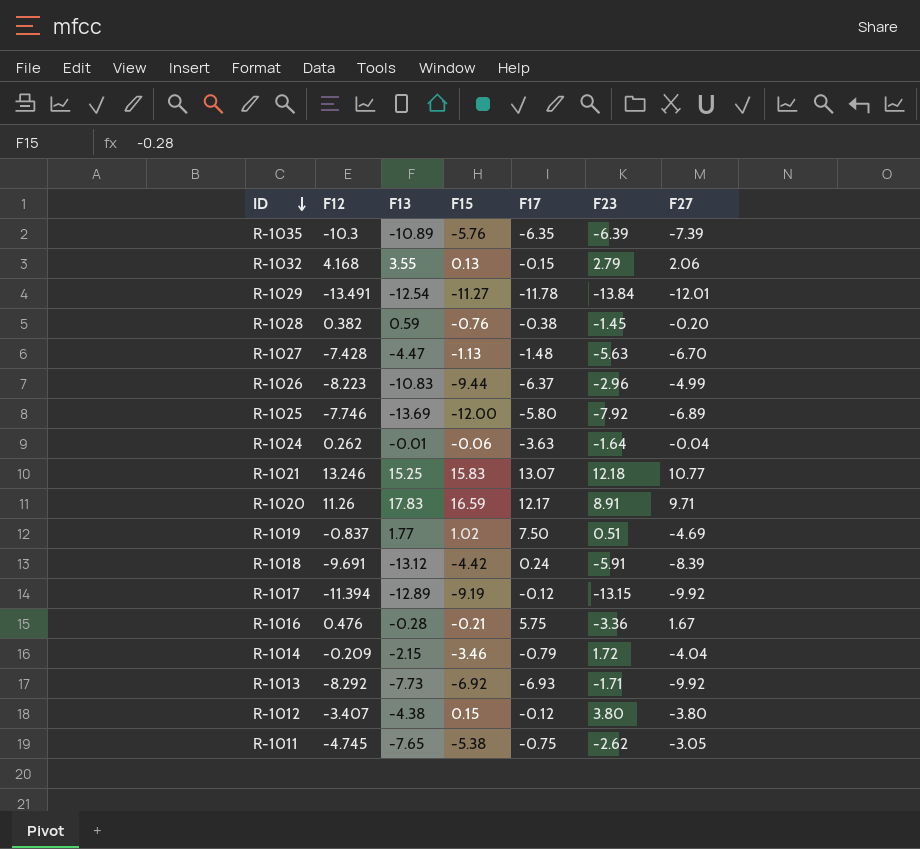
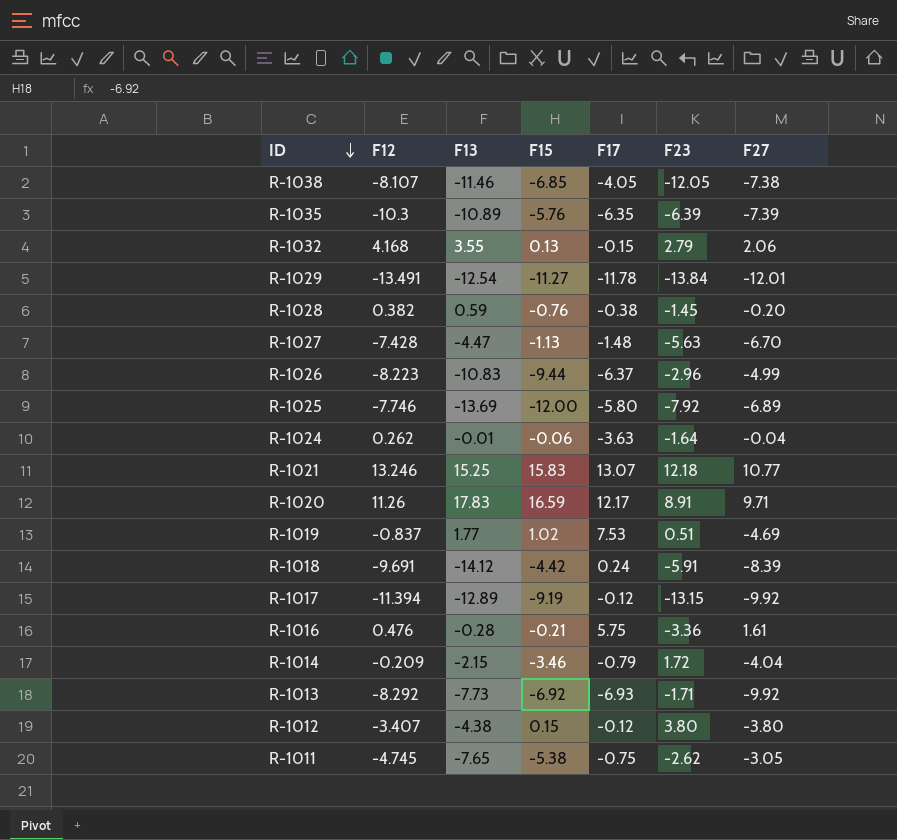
row R-1038: none -> -8.107 | -11.46 | -6.85 | -4.05 | -12.05 | -7.38
R-1019 | F17: 7.50 -> 7.53
R-1018 | F13: -13.12 -> -14.12
R-1016 | F27: 1.67 -> 1.61

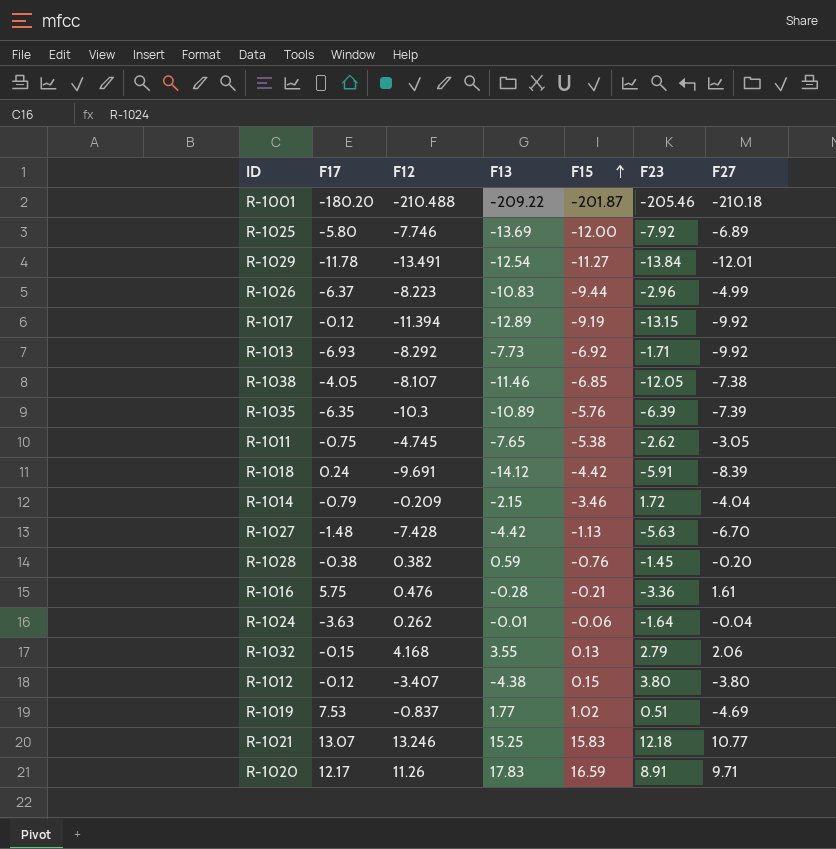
row order: ID descending -> F15 ascending
column F17 | position: 5 -> 2
row R-1001: none -> -180.20 | -210.488 | -209.22 | -201.87 | -205.46 | -210.18
R-1027 | F13: -4.47 -> -4.42

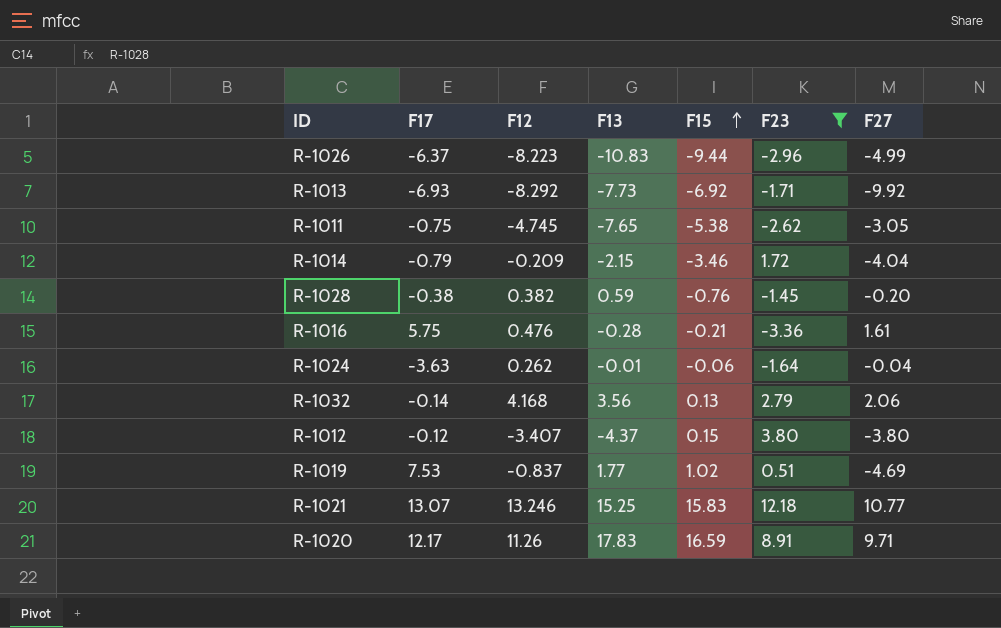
filter: none -> F23 >= -3.36
R-1032 | F17: -0.15 -> -0.14
R-1032 | F13: 3.55 -> 3.56
R-1012 | F13: -4.38 -> -4.37

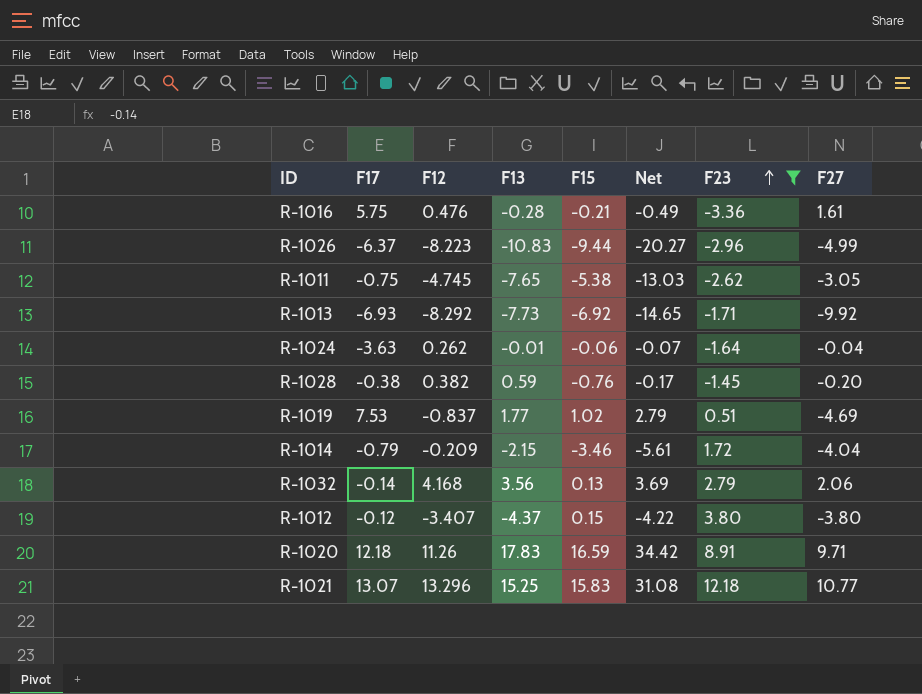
row order: F15 ascending -> F23 ascending
column Net | formula: none -> [F13] + [F15]
R-1020 | F17: 12.17 -> 12.18
R-1021 | F12: 13.246 -> 13.296

